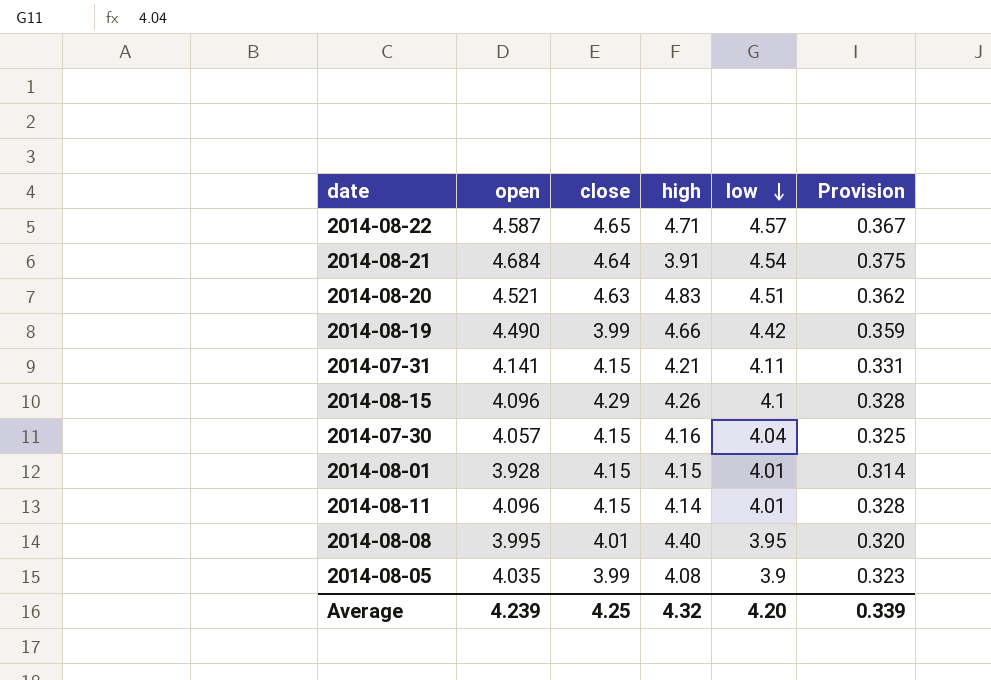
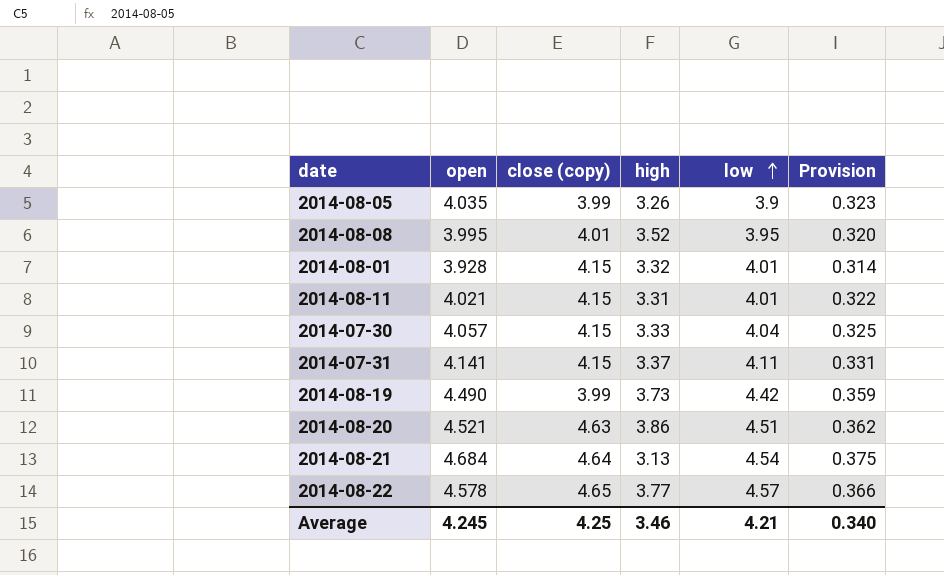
row order: low descending -> low ascending
column name: close -> close (copy)
row 2014-08-15: 4.096 | 4.29 | 4.26 | 4.1 | 0.328 -> none
2014-08-05 | high: 4.08 -> 3.26
2014-08-08 | high: 4.40 -> 3.52
2014-08-01 | high: 4.15 -> 3.32
2014-08-11 | open: 4.096 -> 4.021
2014-08-11 | high: 4.14 -> 3.31
2014-08-11 | Provision: 0.328 -> 0.322
2014-07-30 | high: 4.16 -> 3.33
2014-07-31 | high: 4.21 -> 3.37
2014-08-19 | high: 4.66 -> 3.73
2014-08-20 | high: 4.83 -> 3.86
2014-08-21 | high: 3.91 -> 3.13
2014-08-22 | open: 4.587 -> 4.578
2014-08-22 | high: 4.71 -> 3.77
2014-08-22 | Provision: 0.367 -> 0.366
Average | open: 4.239 -> 4.245
Average | high: 4.32 -> 3.46
Average | low: 4.20 -> 4.21
Average | Provision: 0.339 -> 0.340

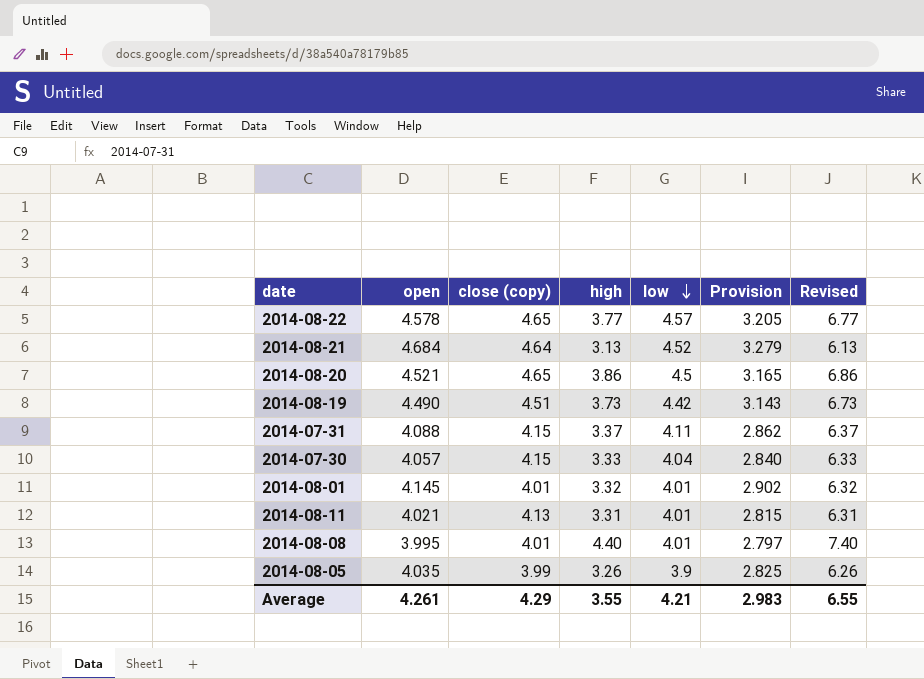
row order: low ascending -> low descending
column Provision | formula: [open] * 0.08 -> [open] * 0.7
column Revised | formula: none -> [high] + 3
2014-08-21 | low: 4.54 -> 4.52
2014-08-20 | close (copy): 4.63 -> 4.65
2014-08-20 | low: 4.51 -> 4.5
2014-08-19 | close (copy): 3.99 -> 4.51
2014-07-31 | open: 4.141 -> 4.088
2014-08-01 | open: 3.928 -> 4.145
2014-08-01 | close (copy): 4.15 -> 4.01
2014-08-11 | close (copy): 4.15 -> 4.13
2014-08-08 | high: 3.52 -> 4.40
2014-08-08 | low: 3.95 -> 4.01
Average | open: 4.245 -> 4.261
Average | close (copy): 4.25 -> 4.29
Average | high: 3.46 -> 3.55
Average | Provision: 0.340 -> 2.983

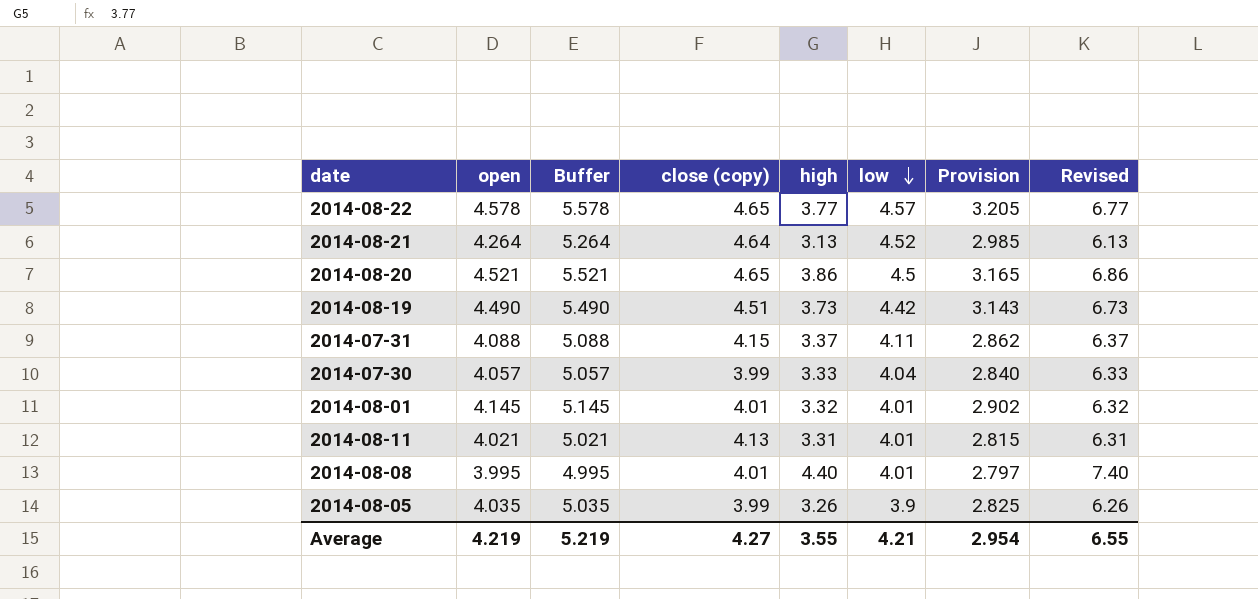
column Buffer | formula: none -> [open] + 1
2014-08-21 | open: 4.684 -> 4.264
2014-08-21 | Provision: 3.279 -> 2.985
2014-07-30 | close (copy): 4.15 -> 3.99
Average | open: 4.261 -> 4.219
Average | close (copy): 4.29 -> 4.27
Average | Provision: 2.983 -> 2.954

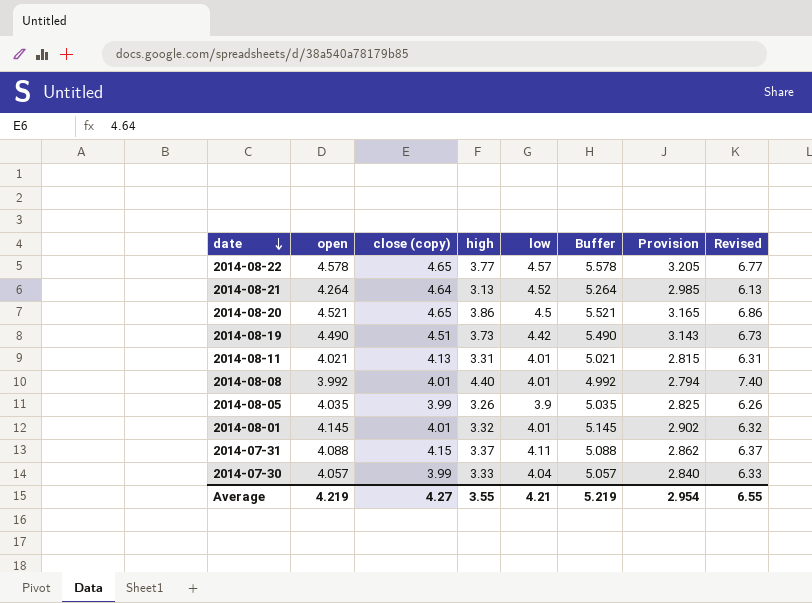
row order: low descending -> date descending
column Buffer | position: 3 -> 6
2014-08-08 | open: 3.995 -> 3.992
2014-08-08 | Buffer: 4.995 -> 4.992
2014-08-08 | Provision: 2.797 -> 2.794

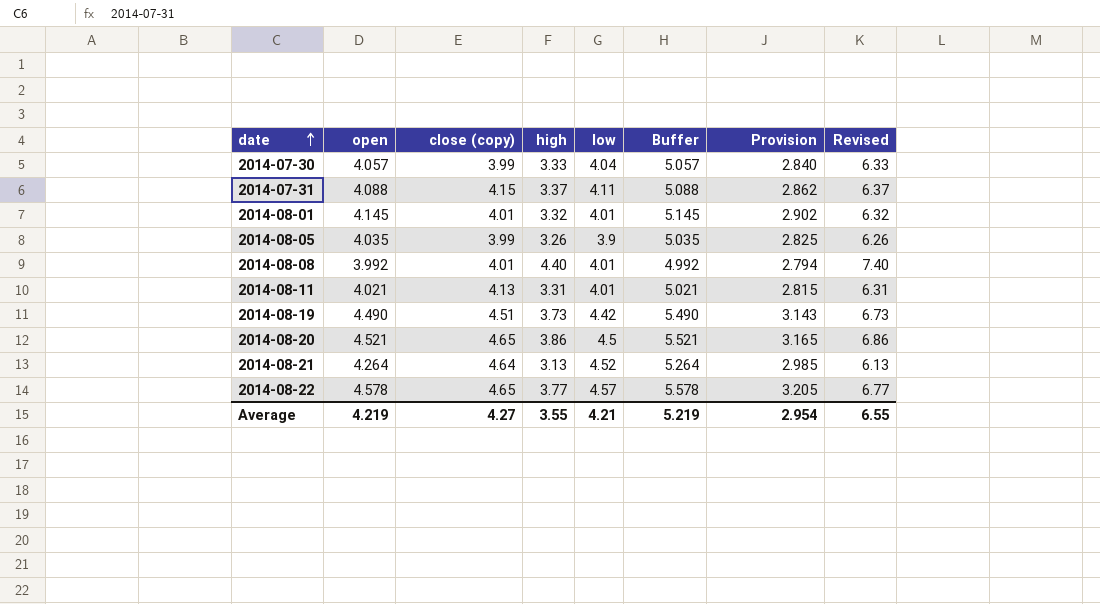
row order: date descending -> date ascending

